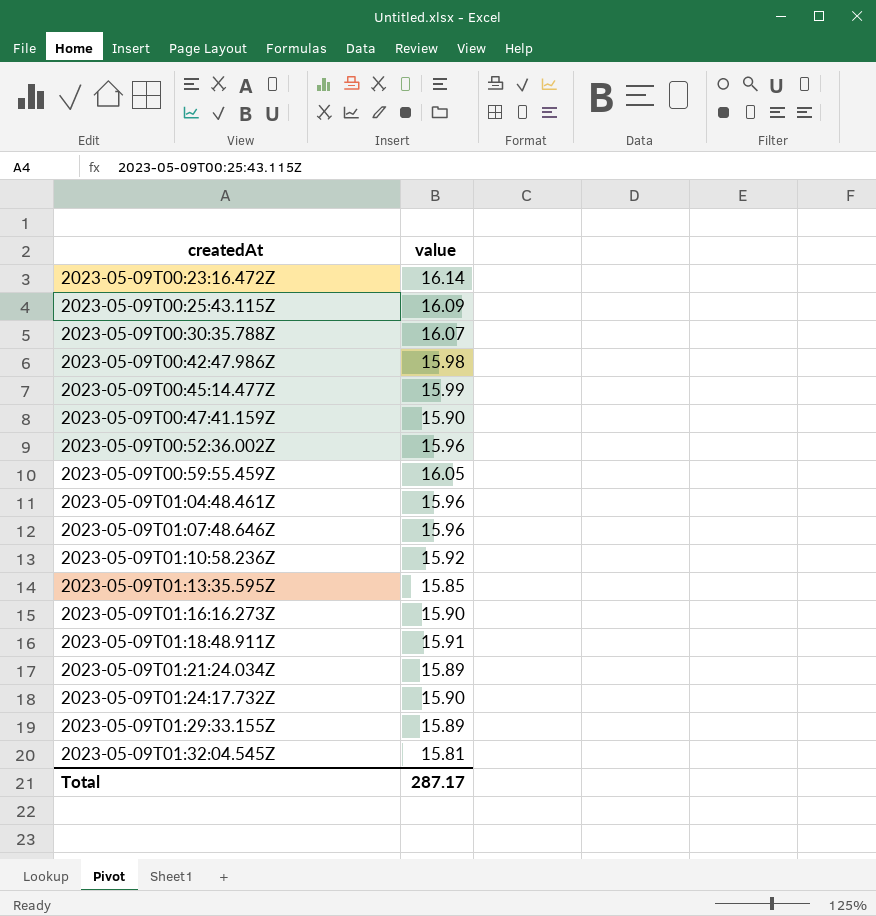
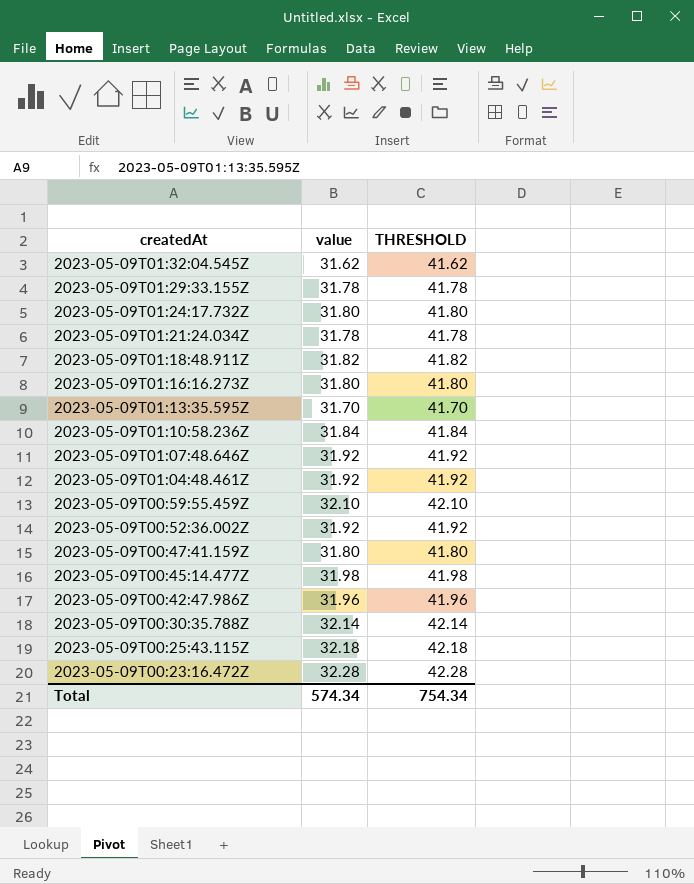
row order: createdAt ascending -> createdAt descending
column THRESHOLD | formula: none -> [value] + 10
2023-05-09T01:32:04.545Z | value: 15.81 -> 31.62
2023-05-09T01:29:33.155Z | value: 15.89 -> 31.78
2023-05-09T01:24:17.732Z | value: 15.90 -> 31.80
2023-05-09T01:21:24.034Z | value: 15.89 -> 31.78
2023-05-09T01:18:48.911Z | value: 15.91 -> 31.82
2023-05-09T01:16:16.273Z | value: 15.90 -> 31.80
2023-05-09T01:13:35.595Z | value: 15.85 -> 31.70
2023-05-09T01:10:58.236Z | value: 15.92 -> 31.84
2023-05-09T01:07:48.646Z | value: 15.96 -> 31.92
2023-05-09T01:04:48.461Z | value: 15.96 -> 31.92
2023-05-09T00:59:55.459Z | value: 16.05 -> 32.10
2023-05-09T00:52:36.002Z | value: 15.96 -> 31.92
2023-05-09T00:47:41.159Z | value: 15.90 -> 31.80
2023-05-09T00:45:14.477Z | value: 15.99 -> 31.98
2023-05-09T00:42:47.986Z | value: 15.98 -> 31.96
2023-05-09T00:30:35.788Z | value: 16.07 -> 32.14
2023-05-09T00:25:43.115Z | value: 16.09 -> 32.18
2023-05-09T00:23:16.472Z | value: 16.14 -> 32.28
Total | value: 287.17 -> 574.34

